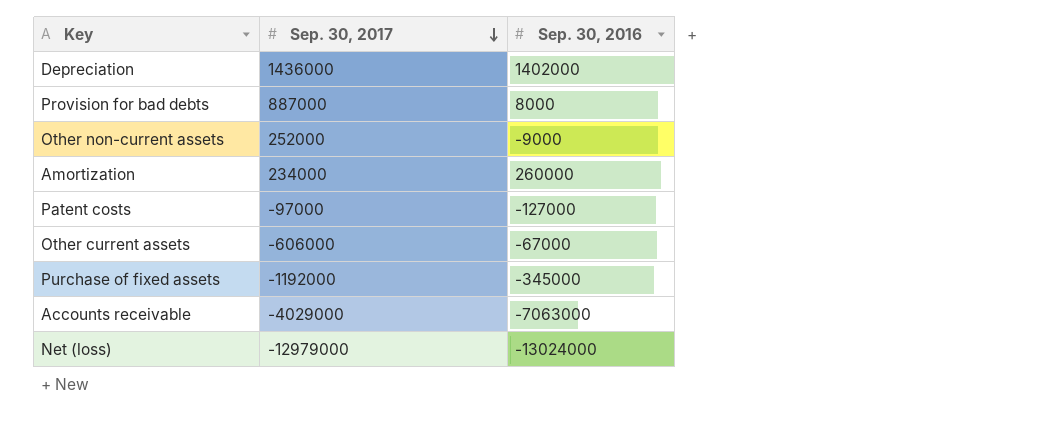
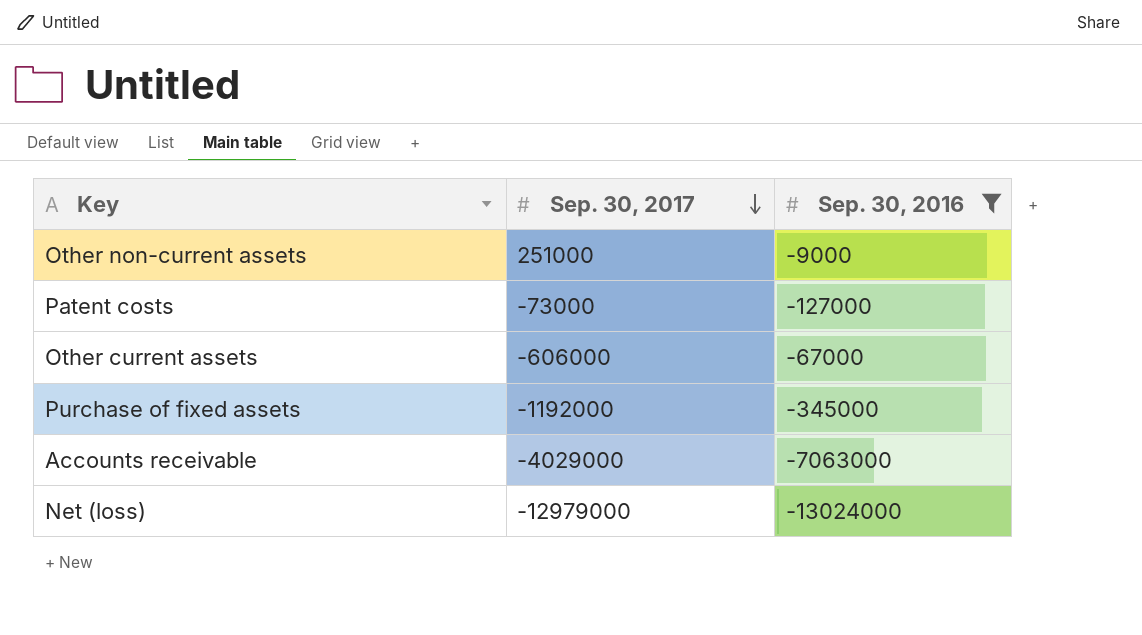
filter: none -> Sep. 30, 2016 <= -9000
Other non-current assets | Sep. 30, 2017: 252000 -> 251000
Patent costs | Sep. 30, 2017: -97000 -> -73000

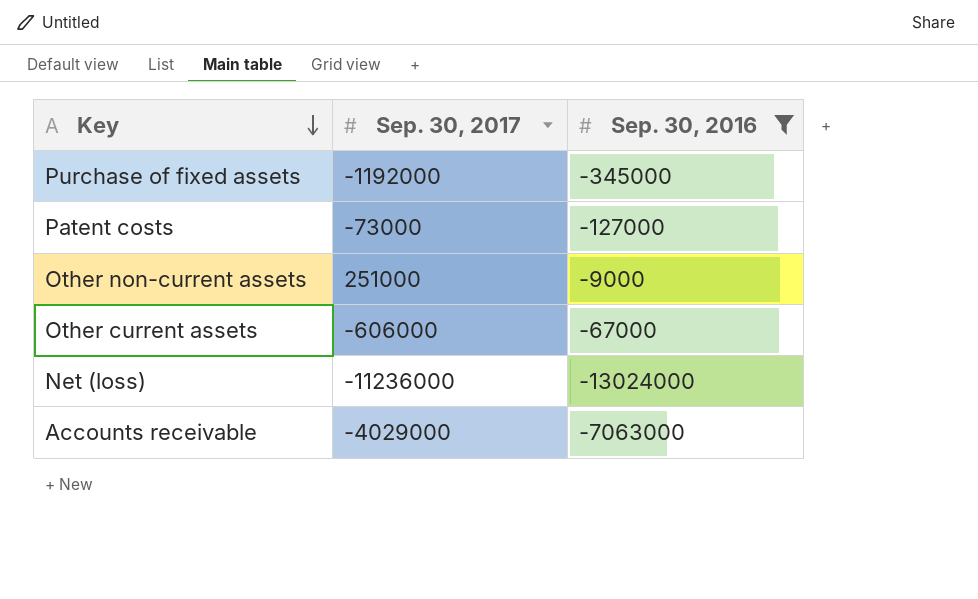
row order: Sep. 30, 2017 descending -> Key descending
Net (loss) | Sep. 30, 2017: -12979000 -> -11236000

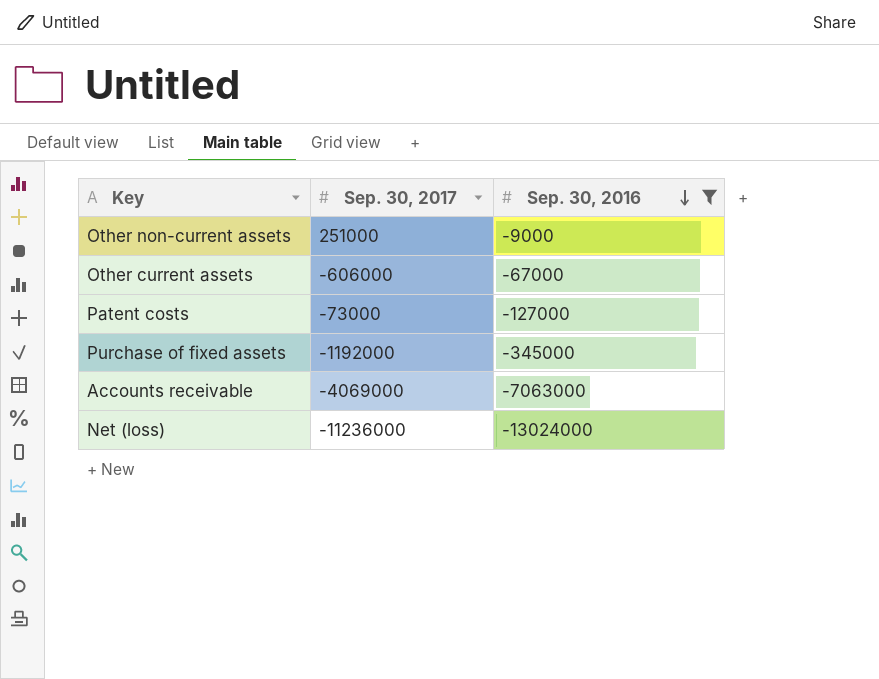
row order: Key descending -> Sep. 30, 2016 descending
Accounts receivable | Sep. 30, 2017: -4029000 -> -4069000

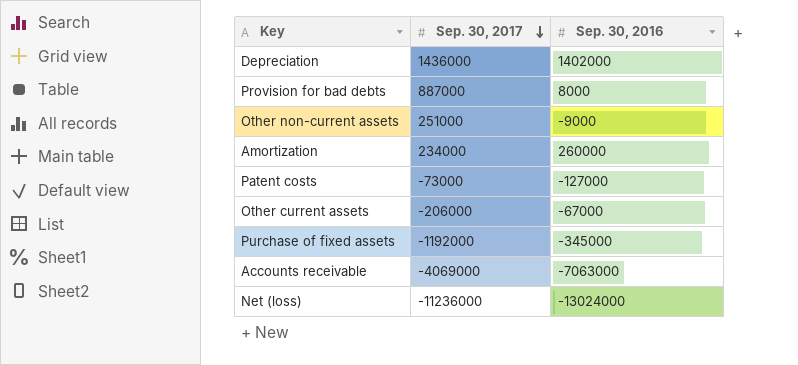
filter: Sep. 30, 2016 <= -9000 -> none
row order: Sep. 30, 2016 descending -> Sep. 30, 2017 descending
Other current assets | Sep. 30, 2017: -606000 -> -206000

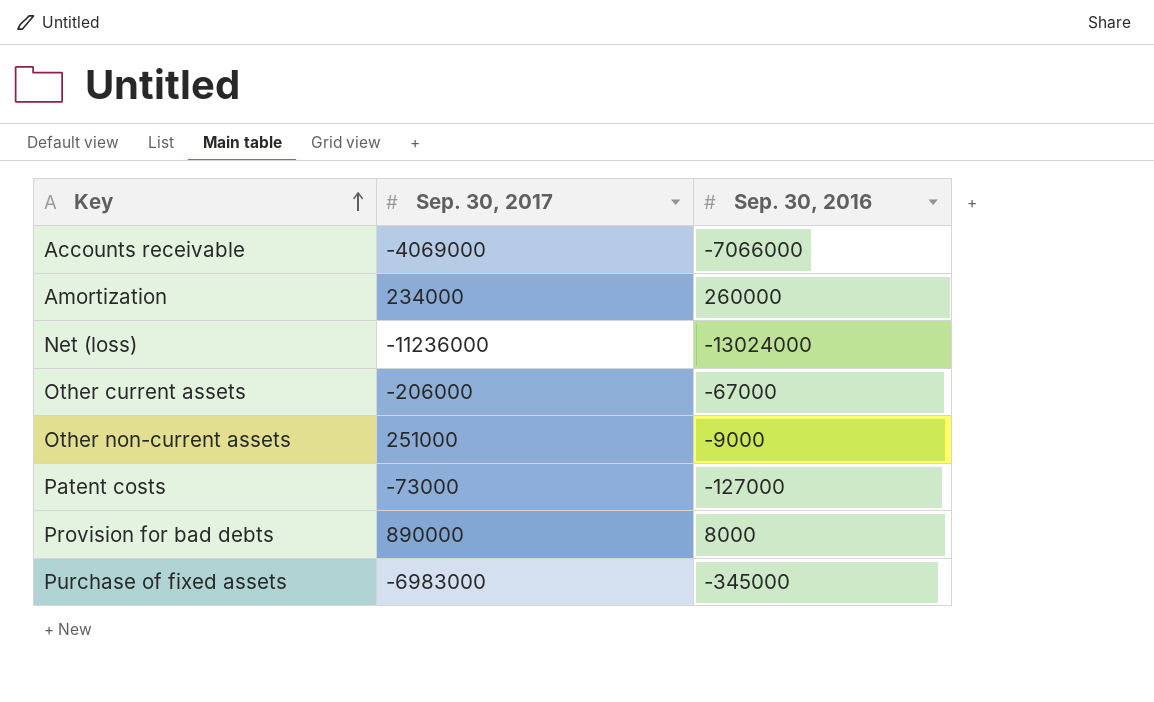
row order: Sep. 30, 2017 descending -> Key ascending
row Depreciation: 1436000 | 1402000 -> none
Accounts receivable | Sep. 30, 2016: -7063000 -> -7066000
Provision for bad debts | Sep. 30, 2017: 887000 -> 890000
Purchase of fixed assets | Sep. 30, 2017: -1192000 -> -6983000

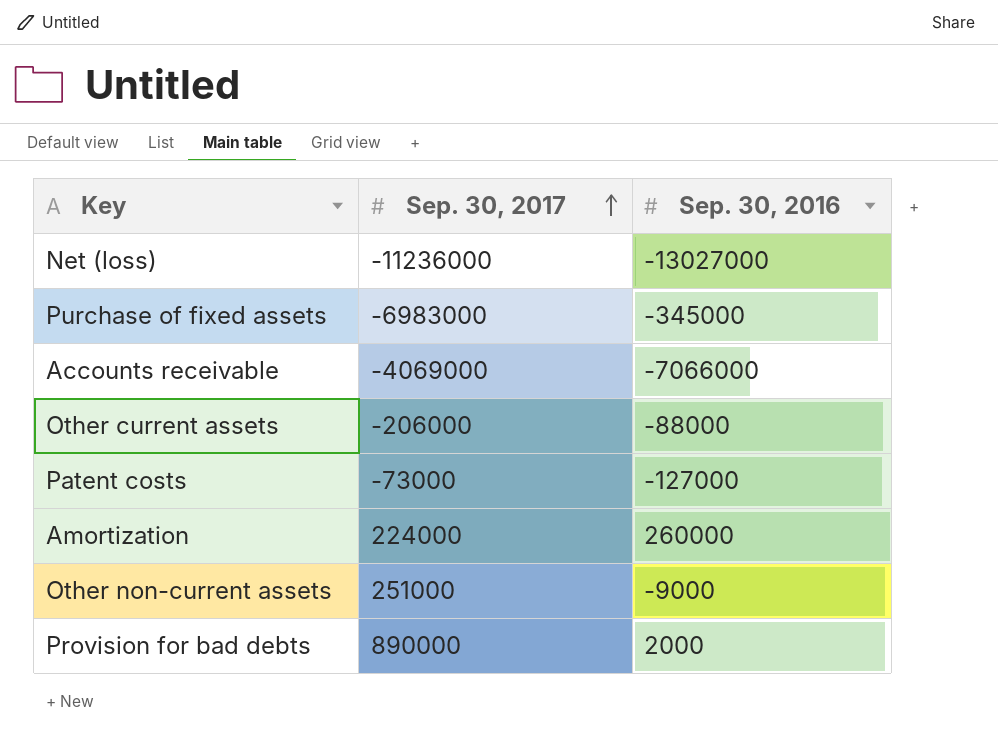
row order: Key ascending -> Sep. 30, 2017 ascending
Net (loss) | Sep. 30, 2016: -13024000 -> -13027000
Other current assets | Sep. 30, 2016: -67000 -> -88000
Amortization | Sep. 30, 2017: 234000 -> 224000
Provision for bad debts | Sep. 30, 2016: 8000 -> 2000

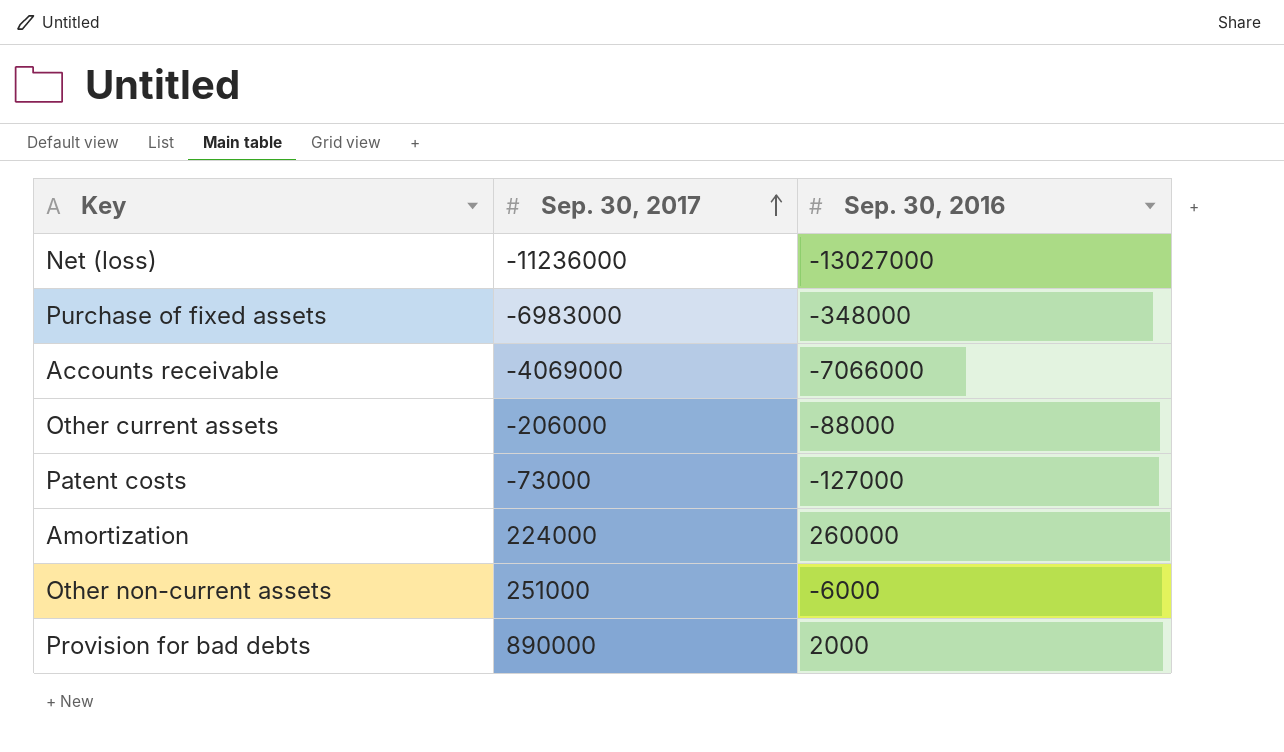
Purchase of fixed assets | Sep. 30, 2016: -345000 -> -348000
Other non-current assets | Sep. 30, 2016: -9000 -> -6000

